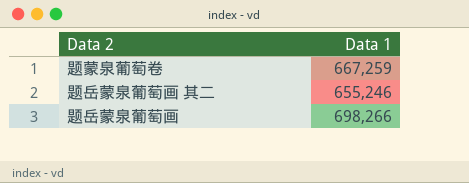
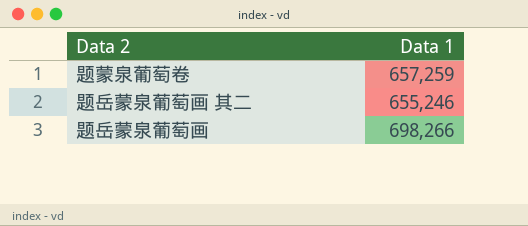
题蒙泉葡萄卷 | Data 1: 667,259 -> 657,259

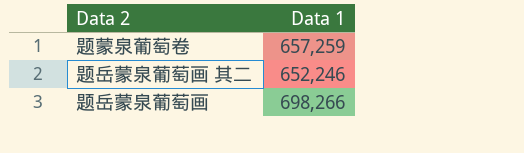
题岳蒙泉葡萄画 其二 | Data 1: 655,246 -> 652,246

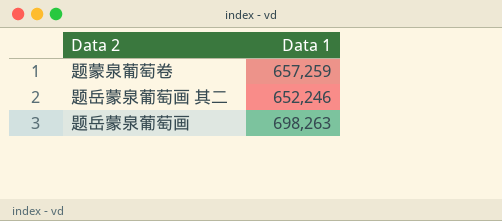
题岳蒙泉葡萄画 | Data 1: 698,266 -> 698,263

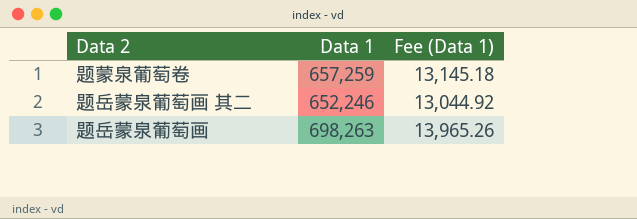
column Fee (Data 1) | formula: none -> [Data 1] * 0.02

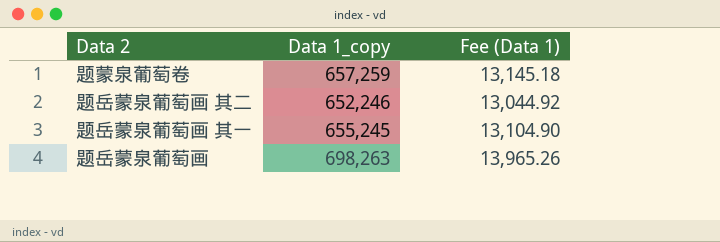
column name: Data 1 -> Data 1_copy
row 题岳蒙泉葡萄画 其一: none -> 655,245 | 13,104.90

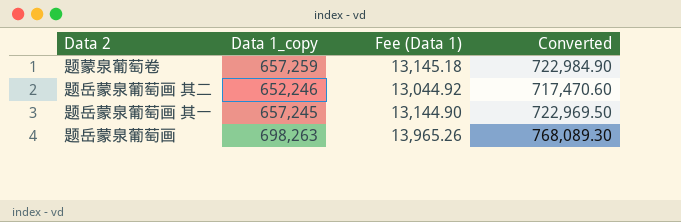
column Converted | formula: none -> [Data 1_copy] * 1.1
题岳蒙泉葡萄画 其一 | Data 1_copy: 655,245 -> 657,245
题岳蒙泉葡萄画 其一 | Fee (Data 1): 13,104.90 -> 13,144.90

